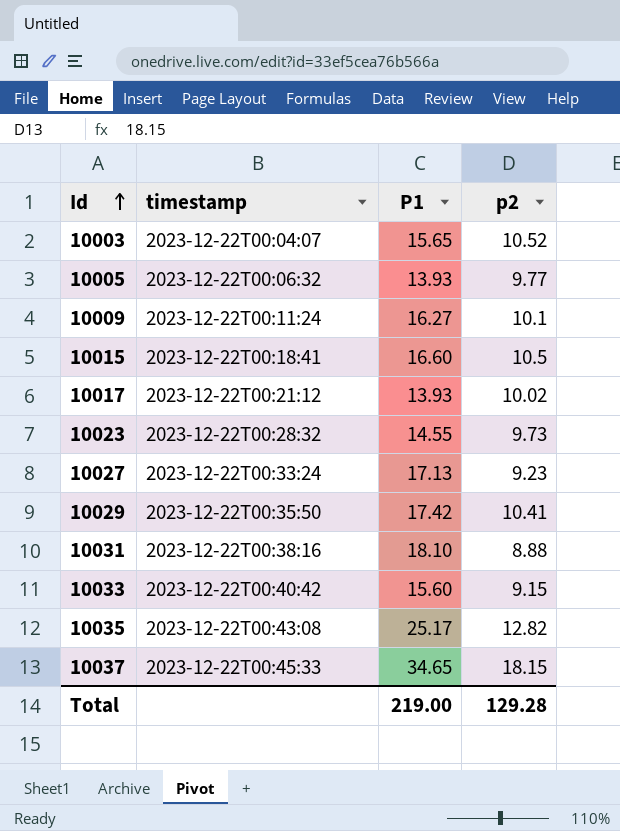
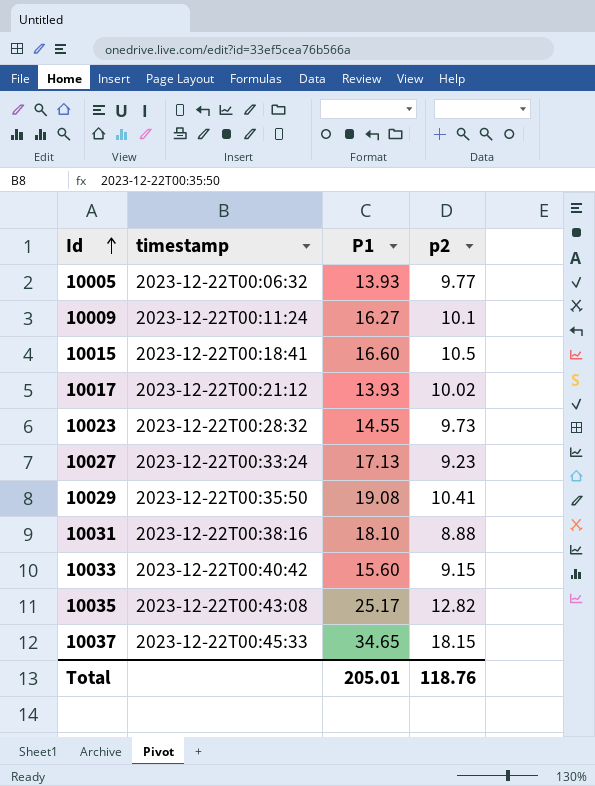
row 10003: 2023-12-22T00:04:07 | 15.65 | 10.52 -> none
10029 | P1: 17.42 -> 19.08
Total | P1: 219.00 -> 205.01
Total | p2: 129.28 -> 118.76

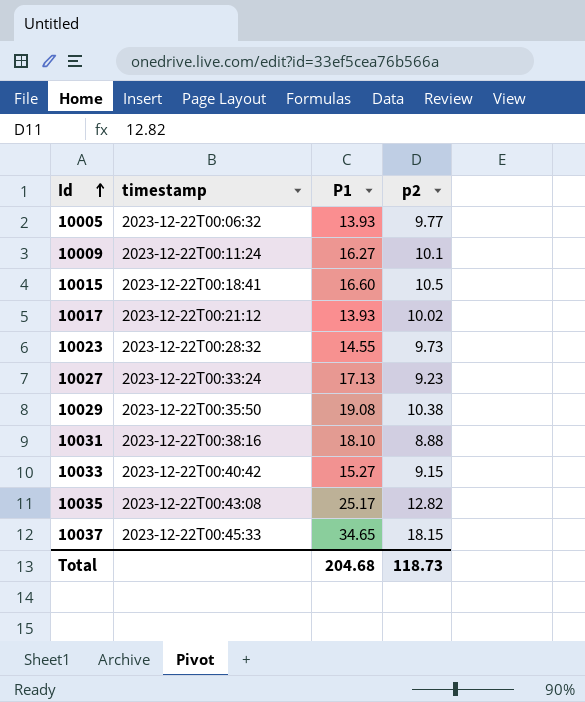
10029 | p2: 10.41 -> 10.38
10033 | P1: 15.60 -> 15.27
Total | P1: 205.01 -> 204.68
Total | p2: 118.76 -> 118.73

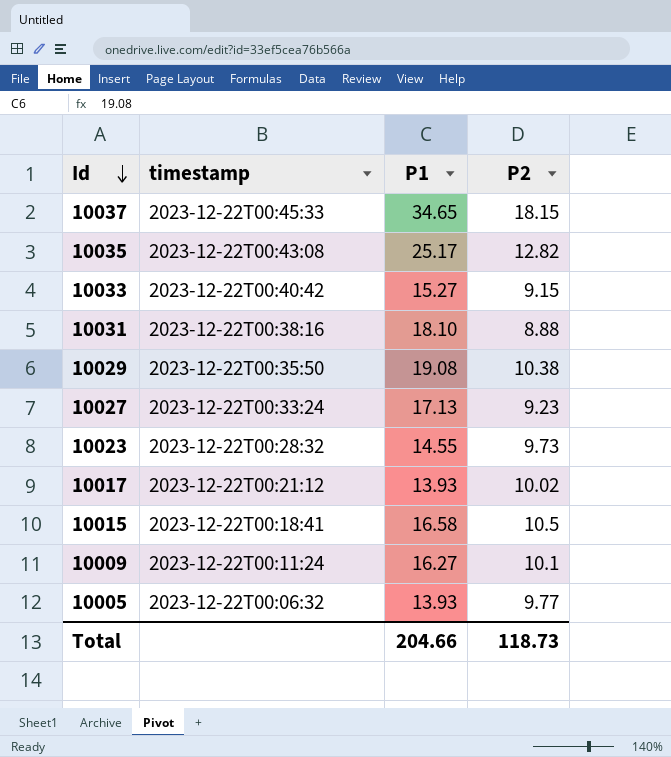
row order: Id ascending -> Id descending
column name: p2 -> P2
10015 | P1: 16.60 -> 16.58
Total | P1: 204.68 -> 204.66

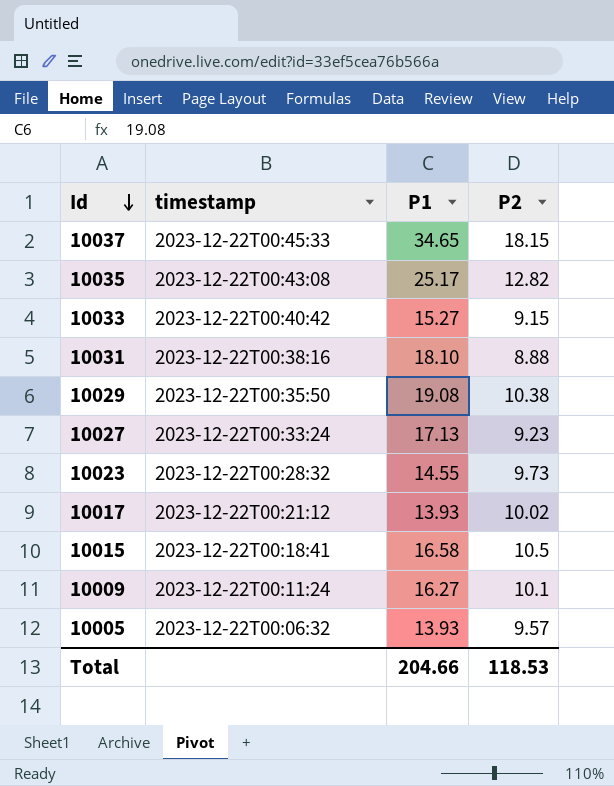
10005 | P2: 9.77 -> 9.57
Total | P2: 118.73 -> 118.53

